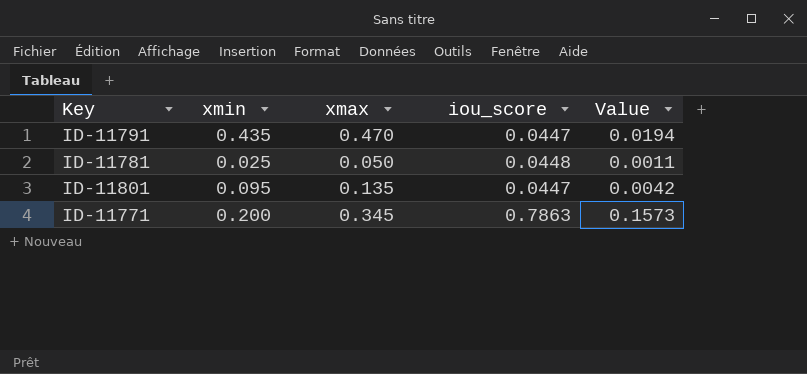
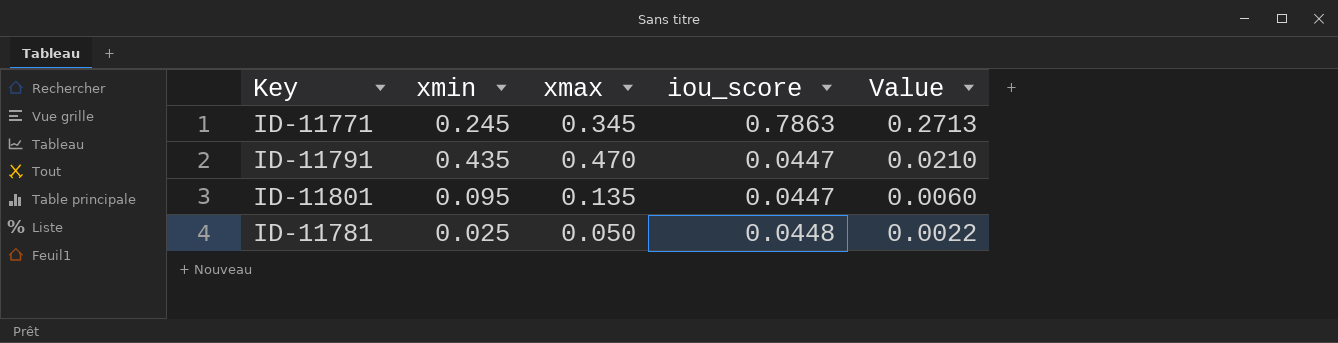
row order: none -> Value descending
column Value | formula: [xmin] * [iou_score] -> [xmax] * [iou_score]
ID-11771 | xmin: 0.200 -> 0.245

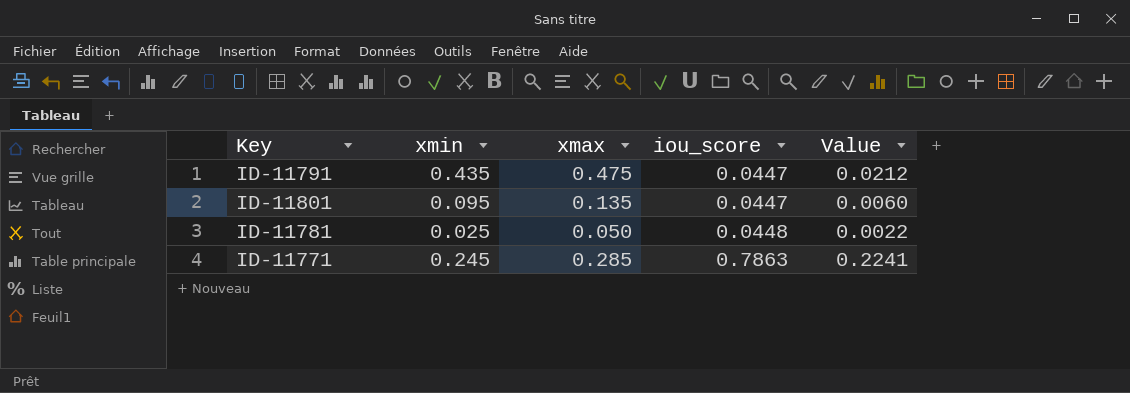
row order: Value descending -> iou_score ascending
ID-11791 | xmax: 0.470 -> 0.475
ID-11791 | Value: 0.0210 -> 0.0212
ID-11771 | xmax: 0.345 -> 0.285
ID-11771 | Value: 0.2713 -> 0.2241

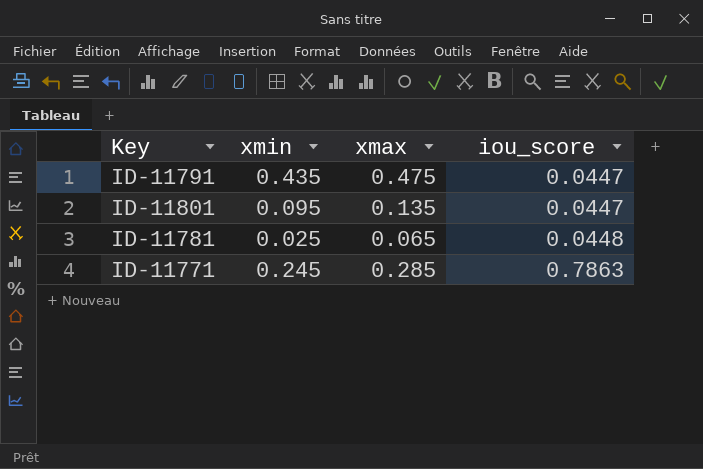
column Value | formula: [xmax] * [iou_score] -> none
ID-11781 | xmax: 0.050 -> 0.065

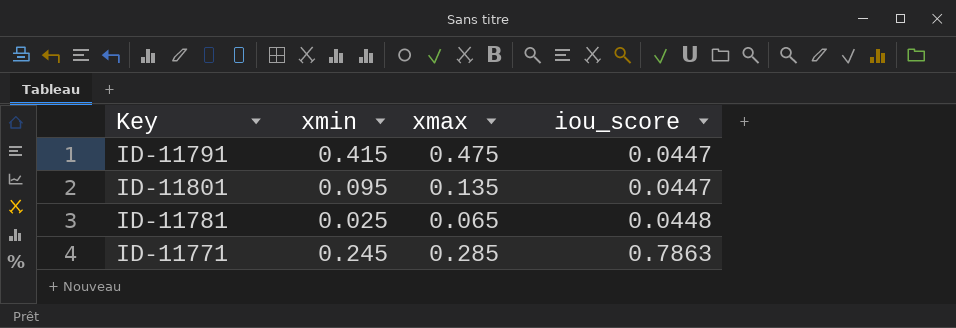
ID-11791 | xmin: 0.435 -> 0.415

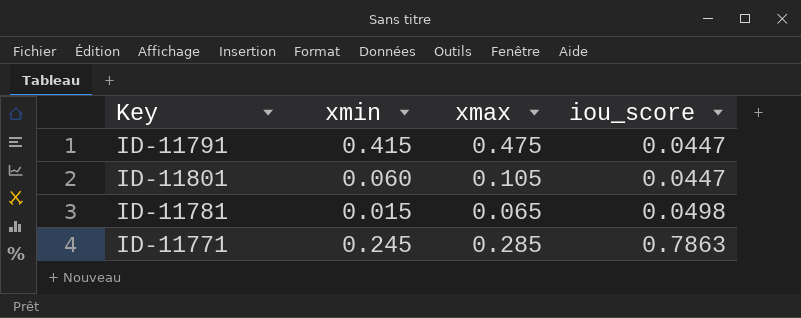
ID-11801 | xmin: 0.095 -> 0.060
ID-11801 | xmax: 0.135 -> 0.105
ID-11781 | xmin: 0.025 -> 0.015
ID-11781 | iou_score: 0.0448 -> 0.0498

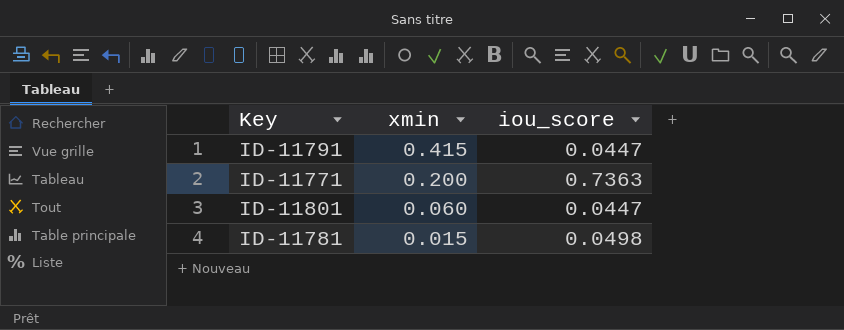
row order: iou_score ascending -> xmin descending
column xmax | position: 3 -> none
ID-11771 | xmin: 0.245 -> 0.200
ID-11771 | iou_score: 0.7863 -> 0.7363

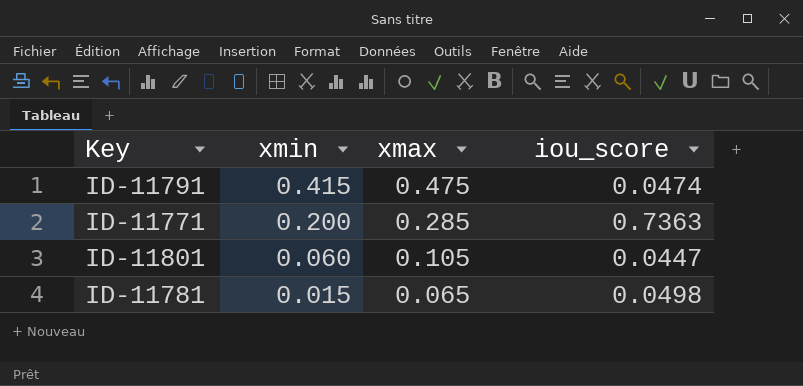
column xmax | position: none -> 3
ID-11791 | iou_score: 0.0447 -> 0.0474

